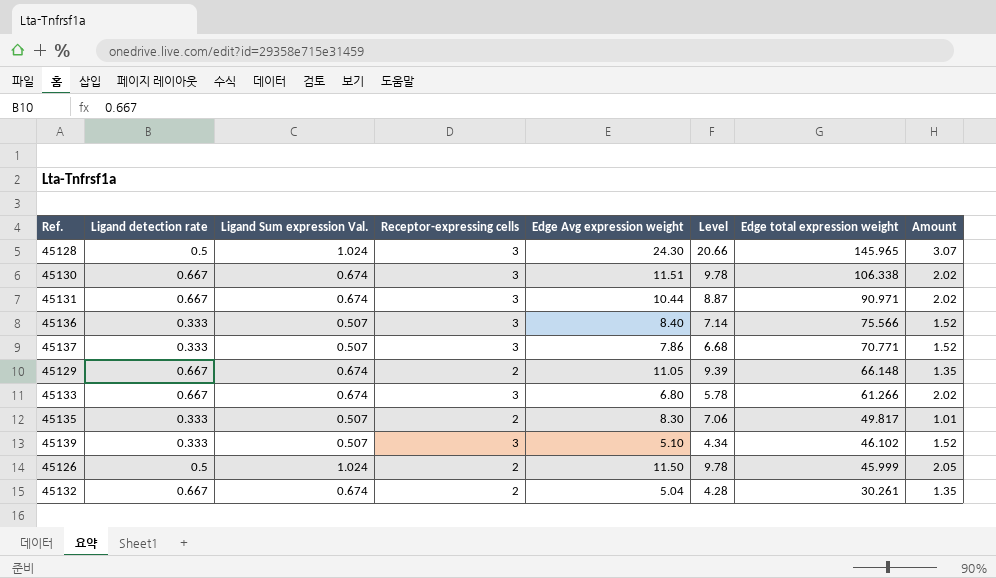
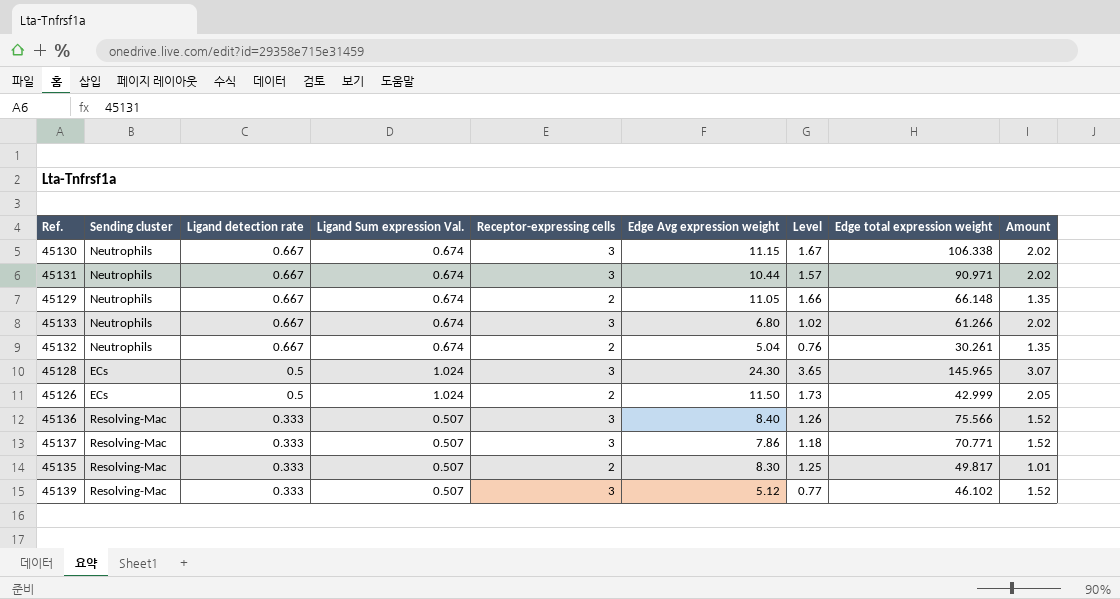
row order: Edge total expression weight descending -> Ligand detection rate descending
column Sending cluster | position: none -> 2
column Level | formula: [Edge Avg expression weight] * 0.85 -> [Edge Avg expression weight] * 0.15
45130 | Edge Avg expression weight: 11.51 -> 11.15
45126 | Edge total expression weight: 45.999 -> 42.999
45139 | Edge Avg expression weight: 5.10 -> 5.12

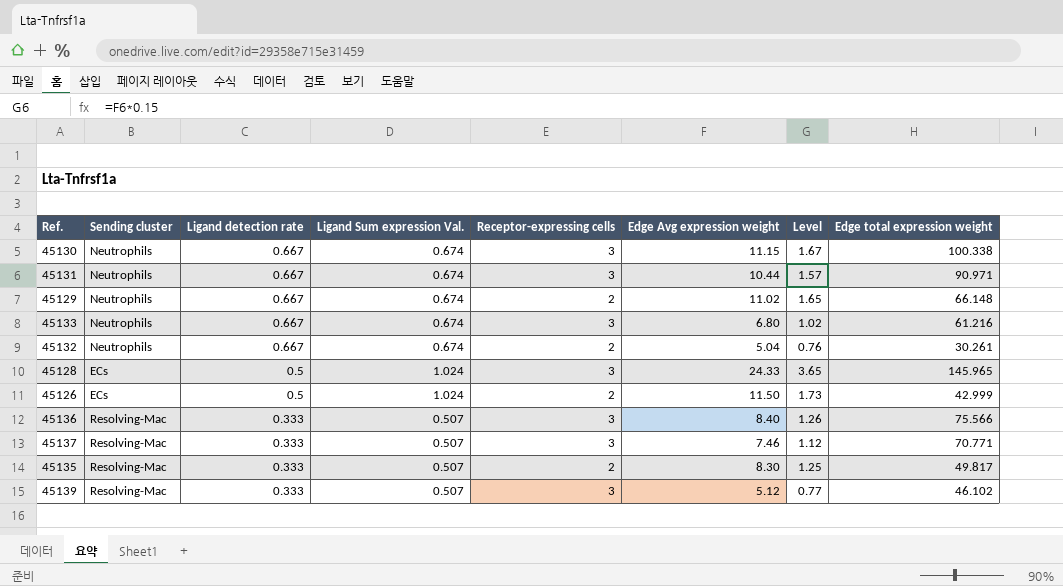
column Amount | formula: [Ligand Sum expression Val.] * [Receptor-expressing cells] -> none
45130 | Edge total expression weight: 106.338 -> 100.338
45129 | Edge Avg expression weight: 11.05 -> 11.02
45129 | Level: 1.66 -> 1.65
45133 | Edge total expression weight: 61.266 -> 61.216
45128 | Edge Avg expression weight: 24.30 -> 24.33
45137 | Edge Avg expression weight: 7.86 -> 7.46
45137 | Level: 1.18 -> 1.12

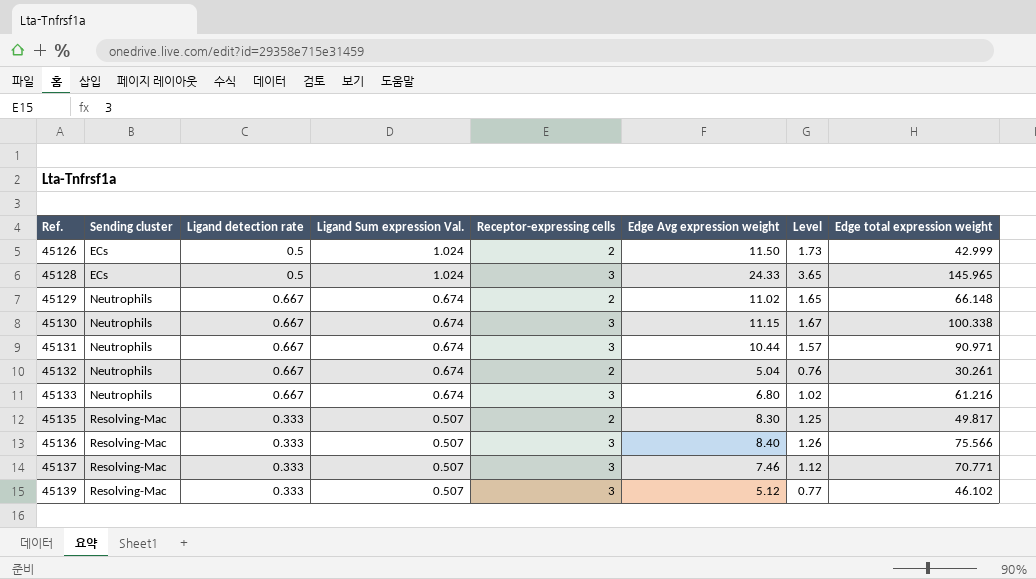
row order: Ligand detection rate descending -> Ref. ascending

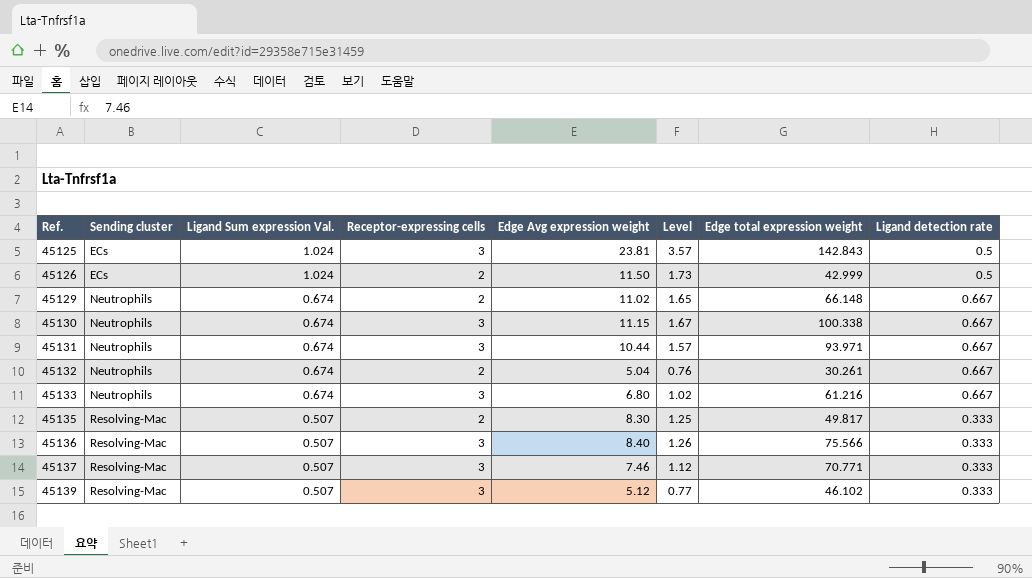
column Ligand detection rate | position: 3 -> 8
row 45128: ECs | 0.5 | 1.024 | 3 | 24.33 | 3.65 | 145.965 -> none
row 45125: none -> ECs | 1.024 | 3 | 23.81 | 3.57 | 142.843 | 0.5
45131 | Edge total expression weight: 90.971 -> 93.971

